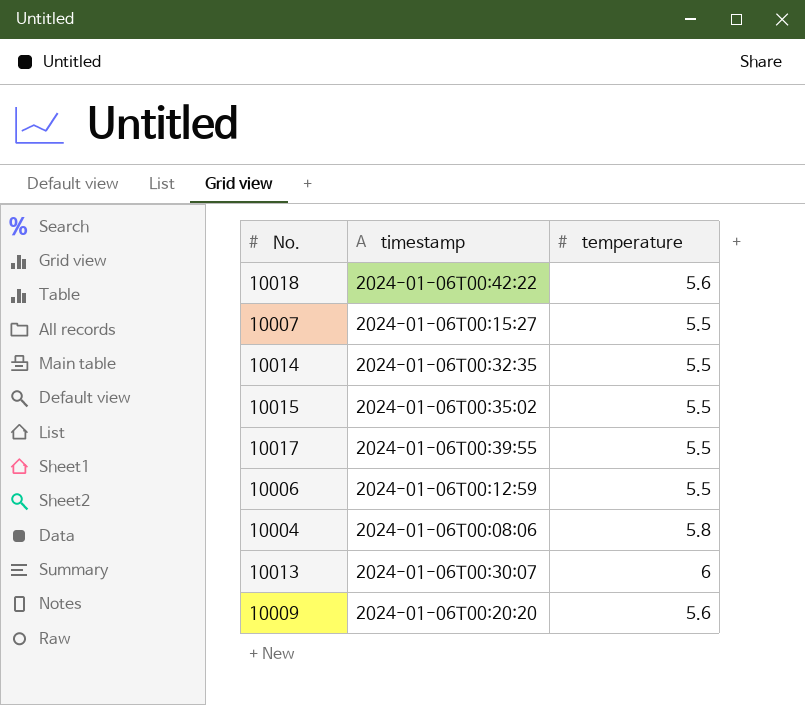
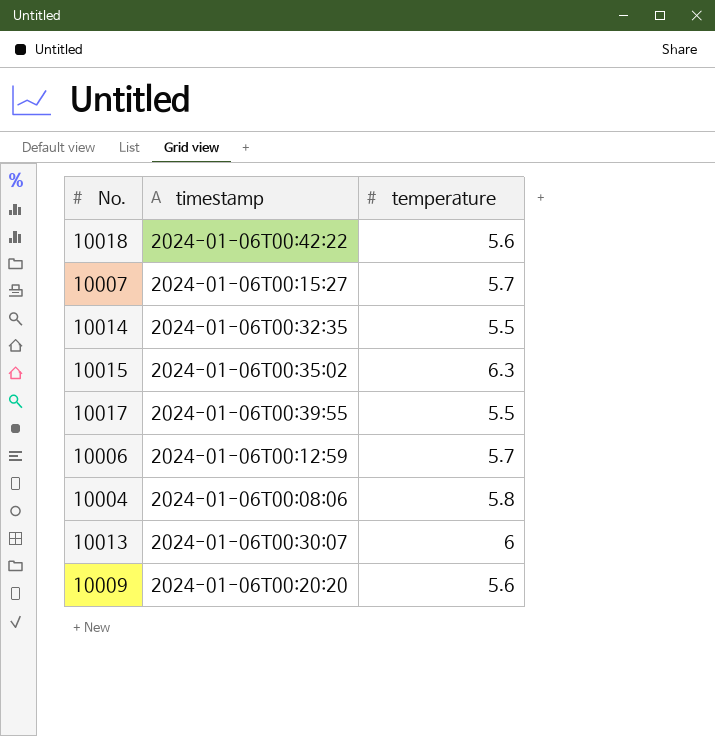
10007 | temperature: 5.5 -> 5.7
10015 | temperature: 5.5 -> 6.3
10006 | temperature: 5.5 -> 5.7

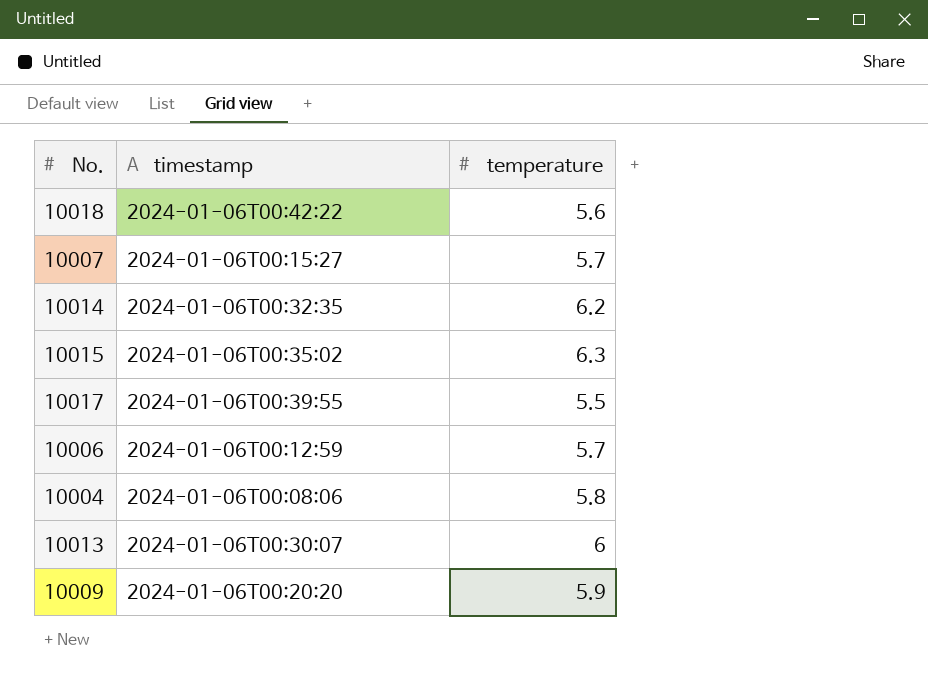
10014 | temperature: 5.5 -> 6.2
10009 | temperature: 5.6 -> 5.9

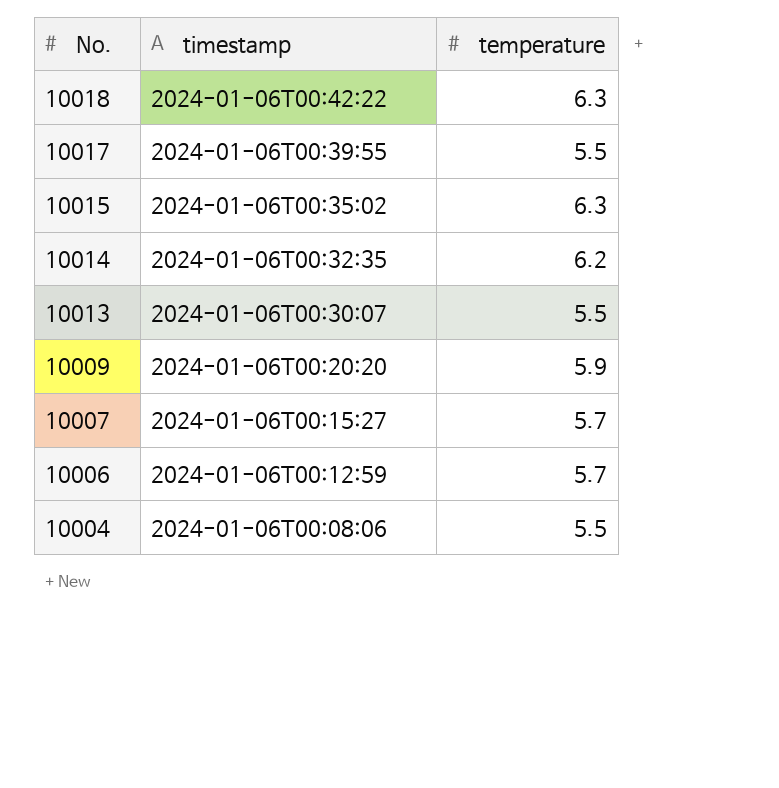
row order: none -> No. descending
10018 | temperature: 5.6 -> 6.3
10013 | temperature: 6 -> 5.5
10004 | temperature: 5.8 -> 5.5

